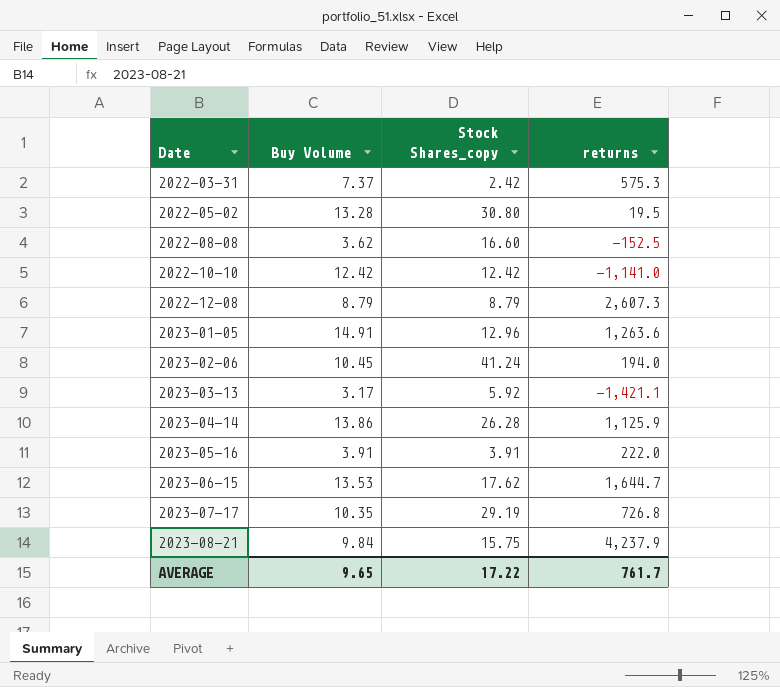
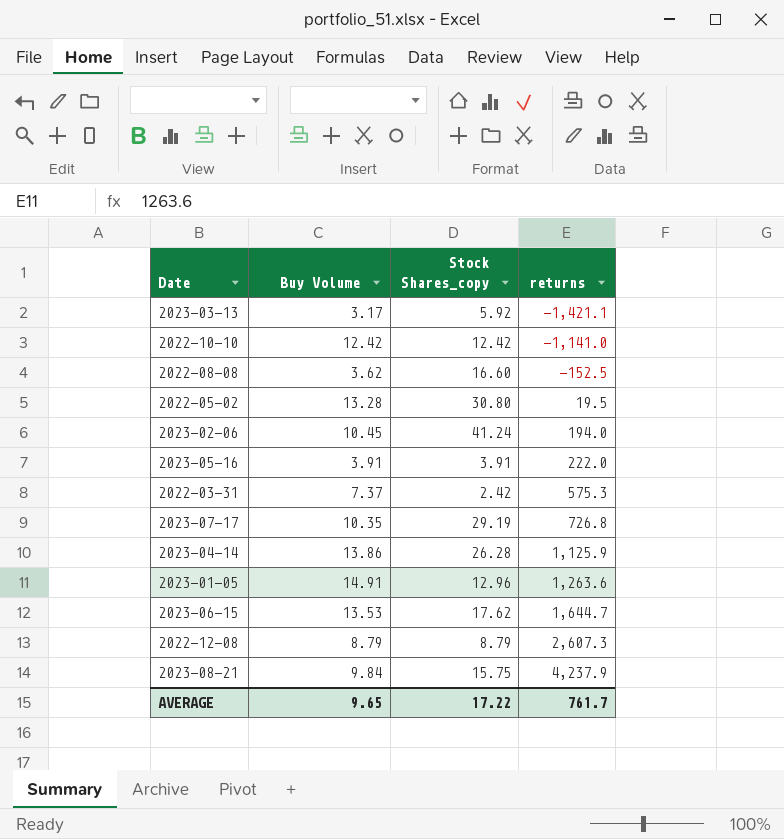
row order: Date ascending -> returns ascending

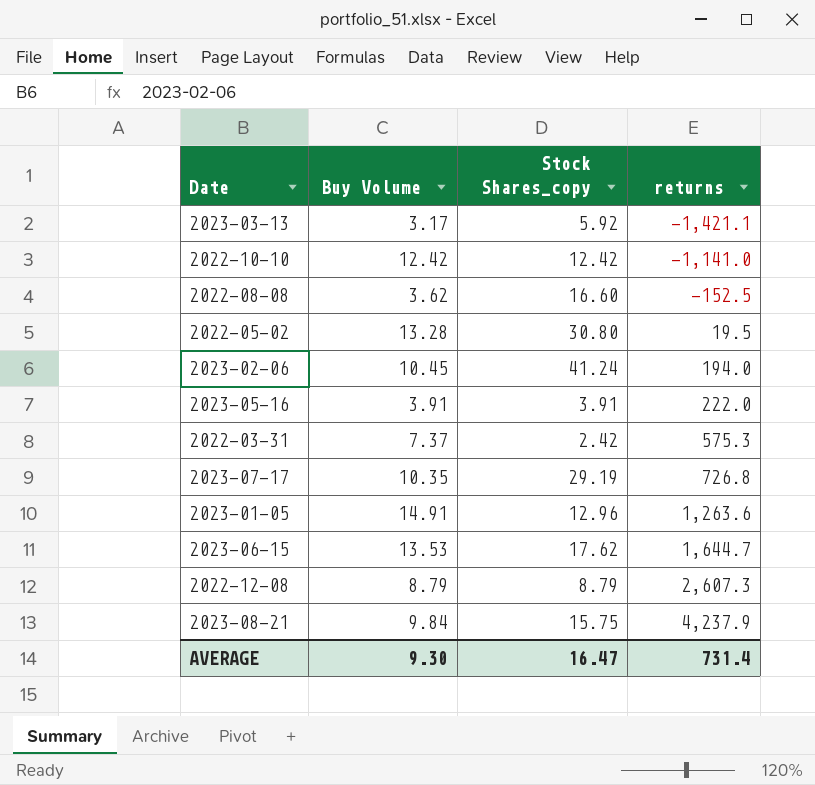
row 2023-04-14: 13.86 | 26.28 | 1,125.9 -> none
AVERAGE | Buy Volume: 9.65 -> 9.30
AVERAGE | Stock Shares_copy: 17.22 -> 16.47
AVERAGE | returns: 761.7 -> 731.4

